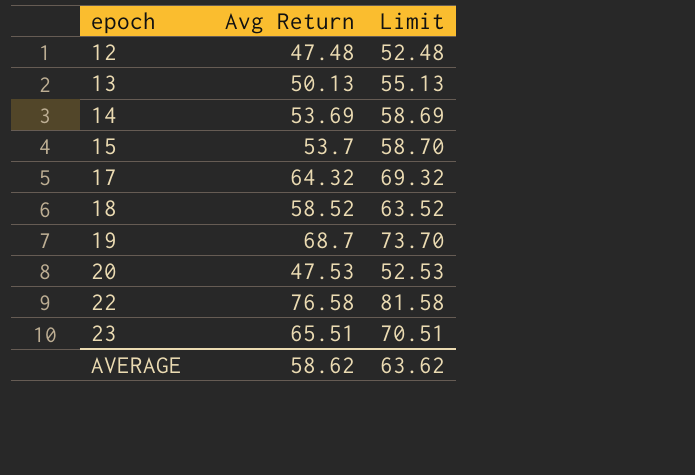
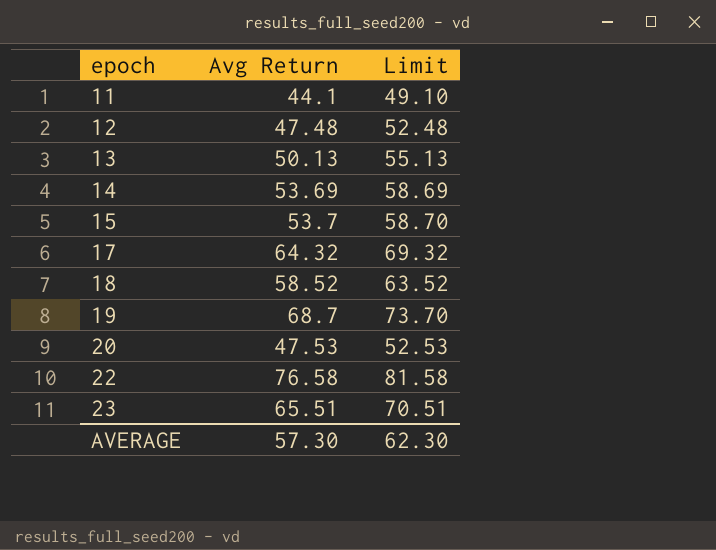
row 11: none -> 44.1 | 49.10
AVERAGE | Avg Return: 58.62 -> 57.30
AVERAGE | Limit: 63.62 -> 62.30

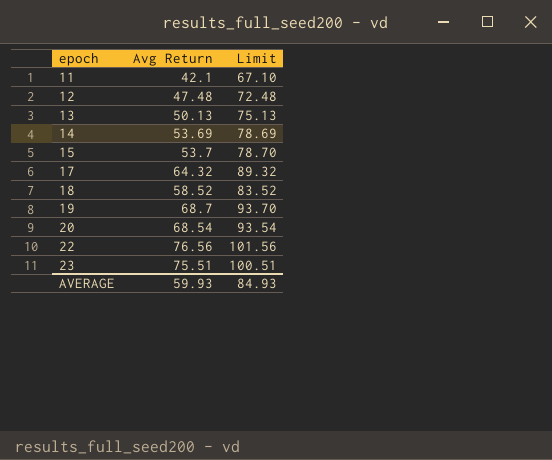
column Limit | formula: [Avg Return] + 5 -> [Avg Return] + 25
11 | Avg Return: 44.1 -> 42.1
20 | Avg Return: 47.53 -> 68.54
22 | Avg Return: 76.58 -> 76.56
23 | Avg Return: 65.51 -> 75.51
AVERAGE | Avg Return: 57.30 -> 59.93
AVERAGE | Limit: 62.30 -> 84.93

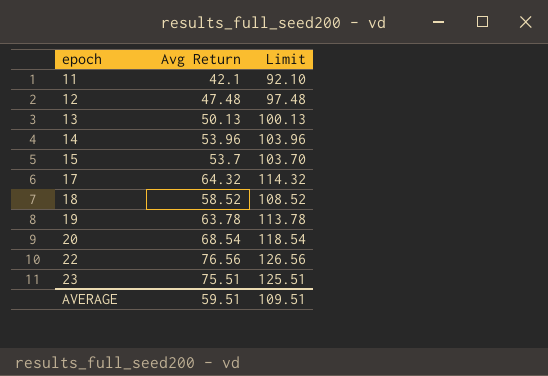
column Limit | formula: [Avg Return] + 25 -> [Avg Return] + 50
14 | Avg Return: 53.69 -> 53.96
19 | Avg Return: 68.7 -> 63.78
AVERAGE | Avg Return: 59.93 -> 59.51
AVERAGE | Limit: 84.93 -> 109.51

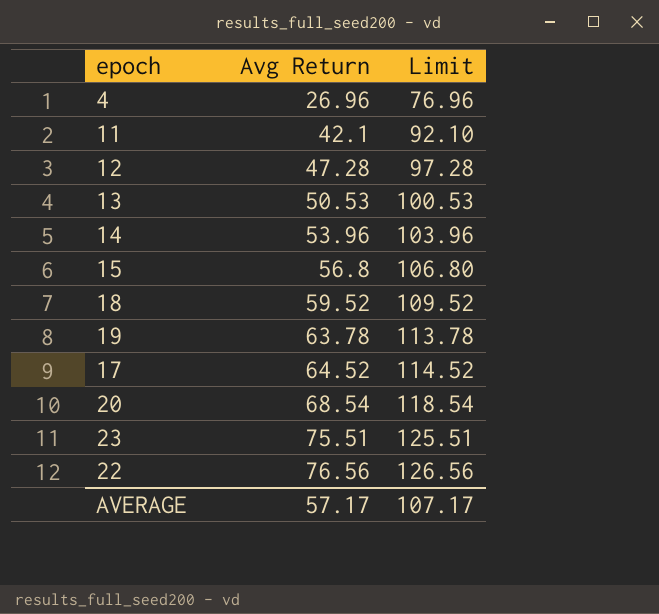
row order: epoch ascending -> Avg Return ascending
row 4: none -> 26.96 | 76.96
12 | Avg Return: 47.48 -> 47.28
12 | Limit: 97.48 -> 97.28
13 | Avg Return: 50.13 -> 50.53
13 | Limit: 100.13 -> 100.53
15 | Avg Return: 53.7 -> 56.8
15 | Limit: 103.70 -> 106.80
18 | Avg Return: 58.52 -> 59.52
18 | Limit: 108.52 -> 109.52
17 | Avg Return: 64.32 -> 64.52
17 | Limit: 114.32 -> 114.52
AVERAGE | Avg Return: 59.51 -> 57.17
AVERAGE | Limit: 109.51 -> 107.17

